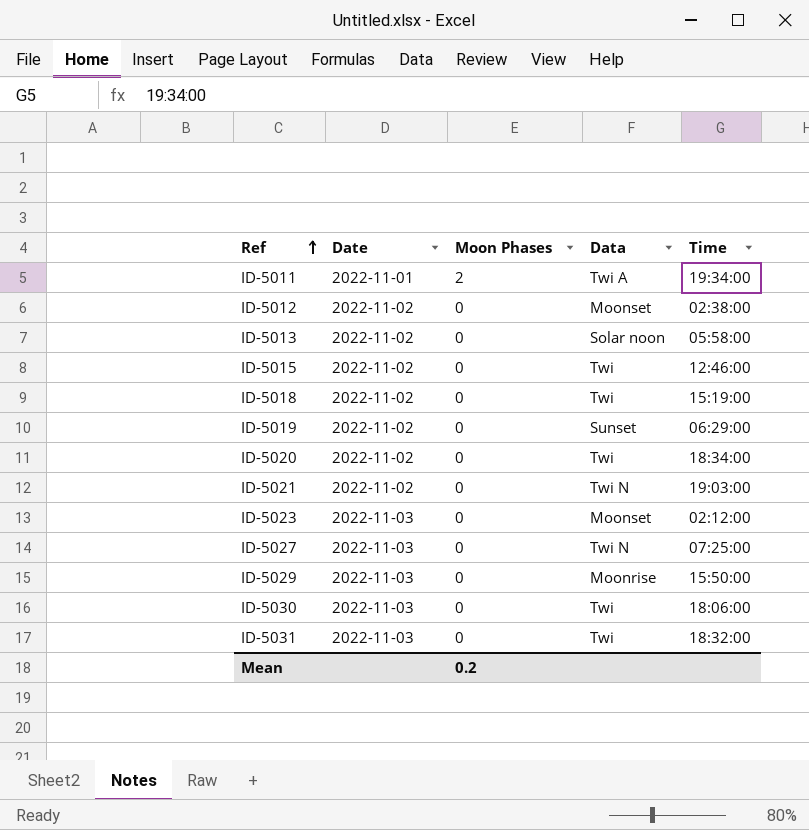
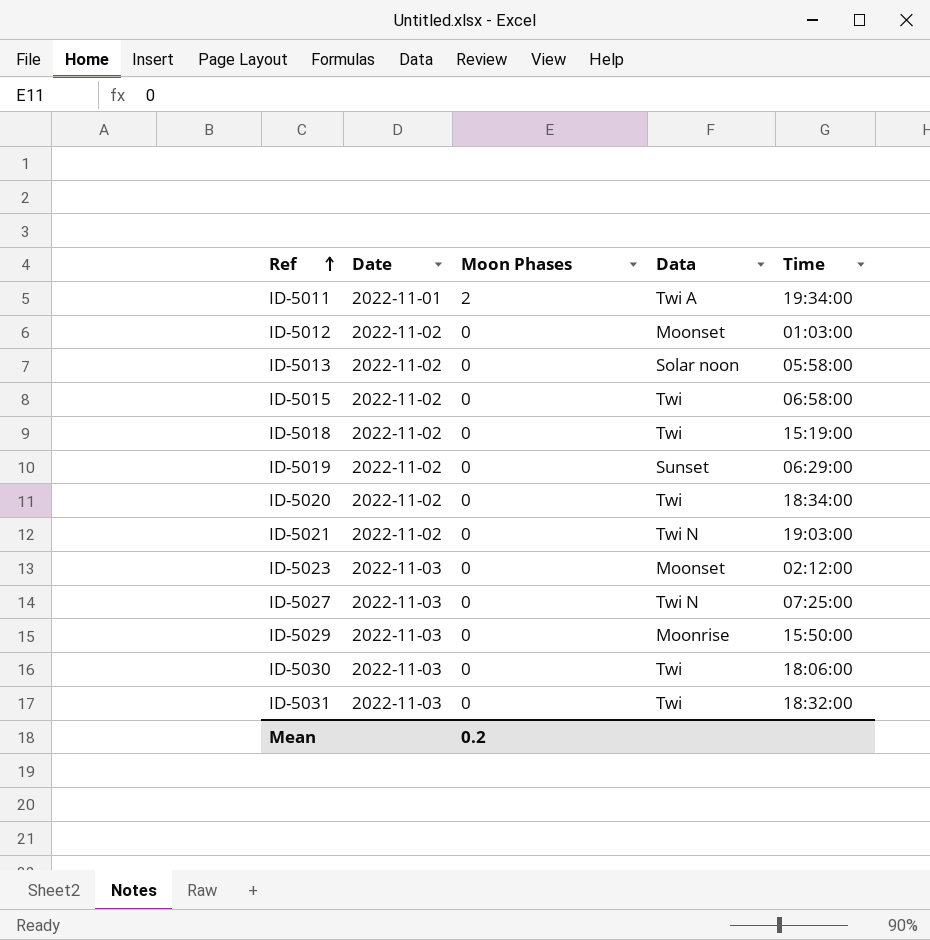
ID-5012 | Time: 02:38:00 -> 01:03:00
ID-5015 | Time: 12:46:00 -> 06:58:00

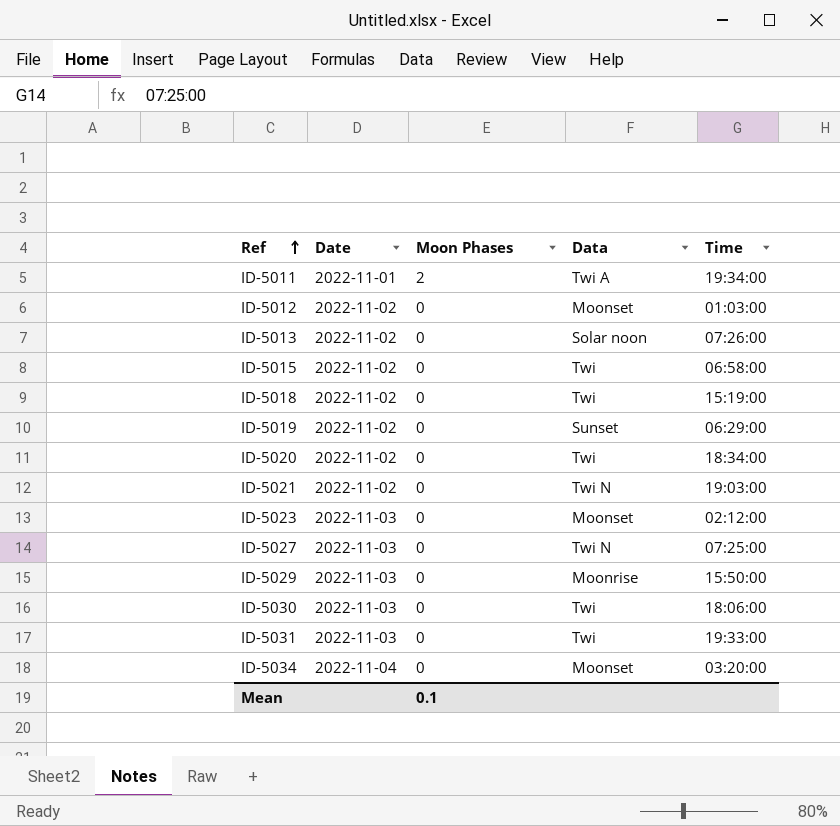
ID-5013 | Time: 05:58:00 -> 07:26:00
ID-5031 | Time: 18:32:00 -> 19:33:00
row ID-5034: none -> 2022-11-04 | 0 | Moonset | 03:20:00
Mean | Moon Phases: 0.2 -> 0.1

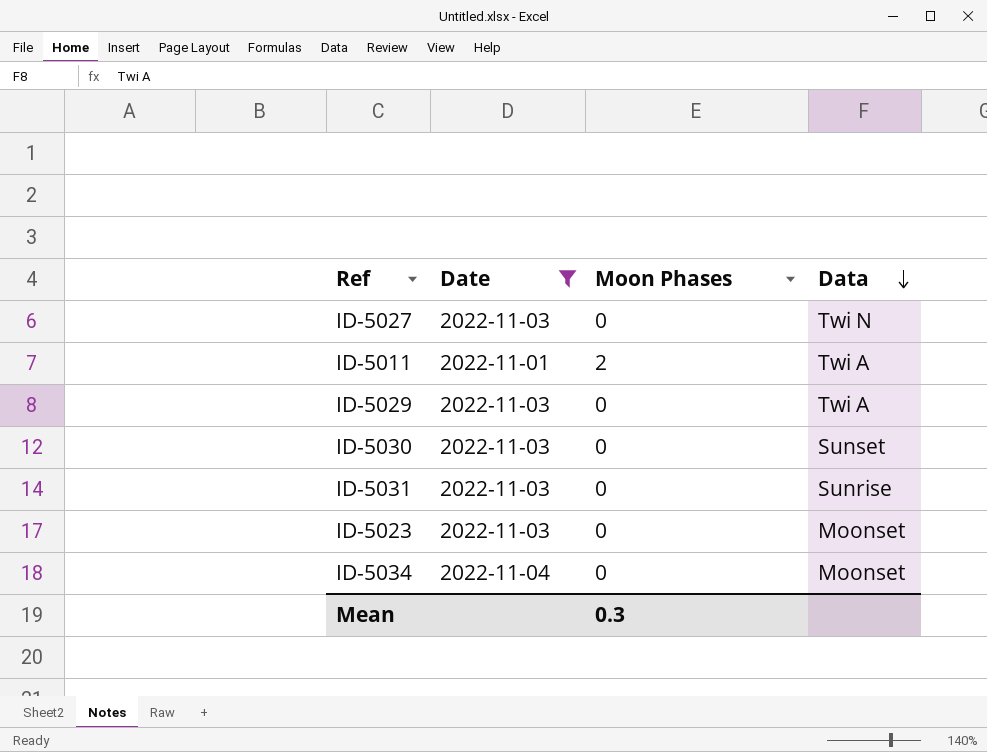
filter: none -> Date != 2022-11-02
row order: Ref ascending -> Data descending
column Time | position: 5 -> none
ID-5029 | Data: Moonrise -> Twi A
ID-5030 | Data: Twi -> Sunset
ID-5031 | Data: Twi -> Sunrise
Mean | Moon Phases: 0.1 -> 0.3

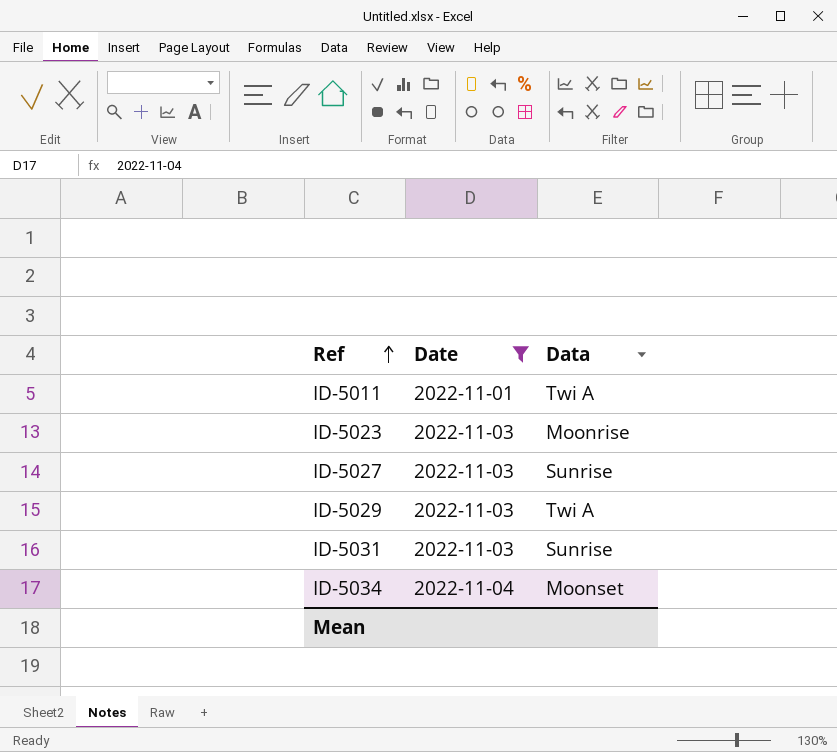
row order: Data descending -> Ref ascending
column Moon Phases | position: 3 -> none
row ID-5030: 2022-11-03 | 0 | Sunset -> none
ID-5023 | Data: Moonset -> Moonrise
ID-5027 | Data: Twi N -> Sunrise

